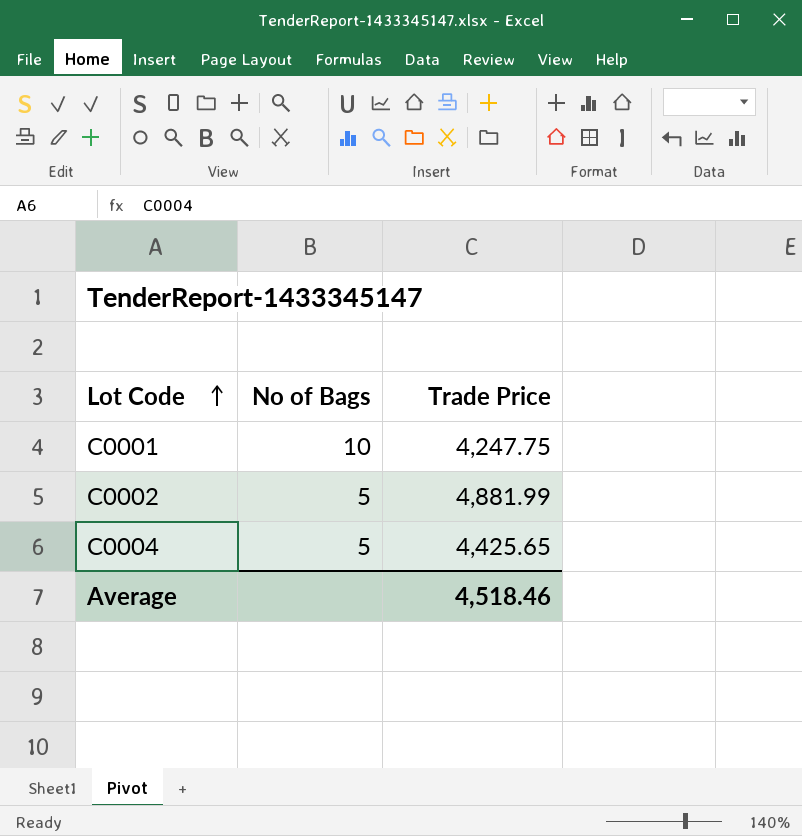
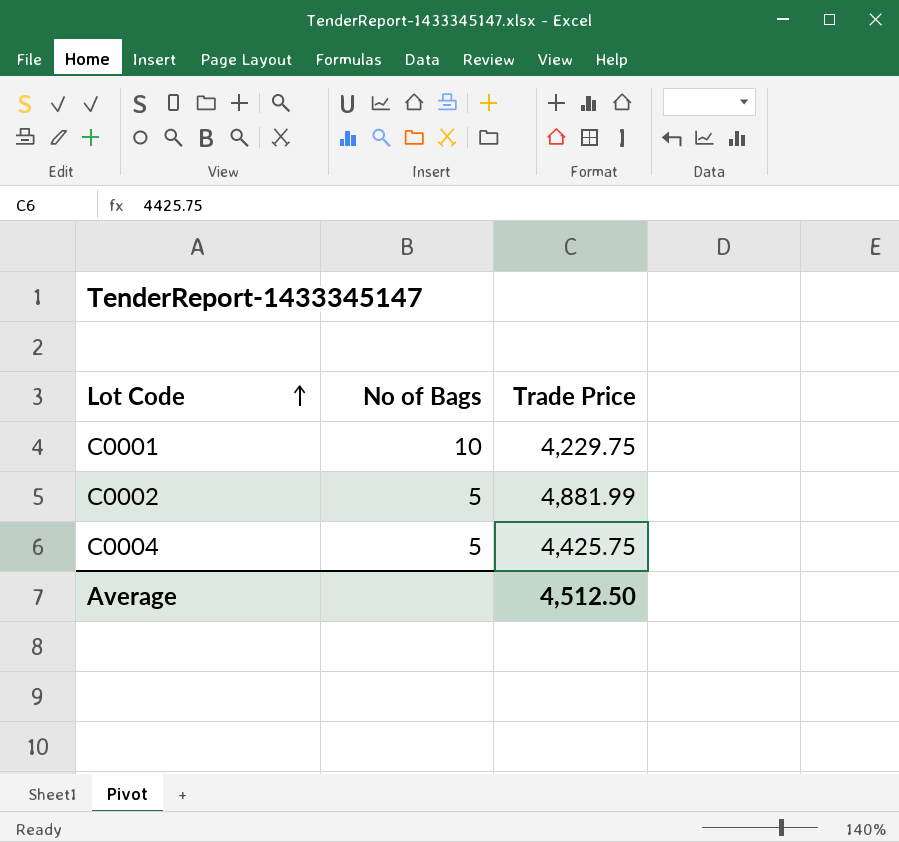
C0001 | Trade Price: 4,247.75 -> 4,229.75
C0004 | Trade Price: 4,425.65 -> 4,425.75
Average | Trade Price: 4,518.46 -> 4,512.50

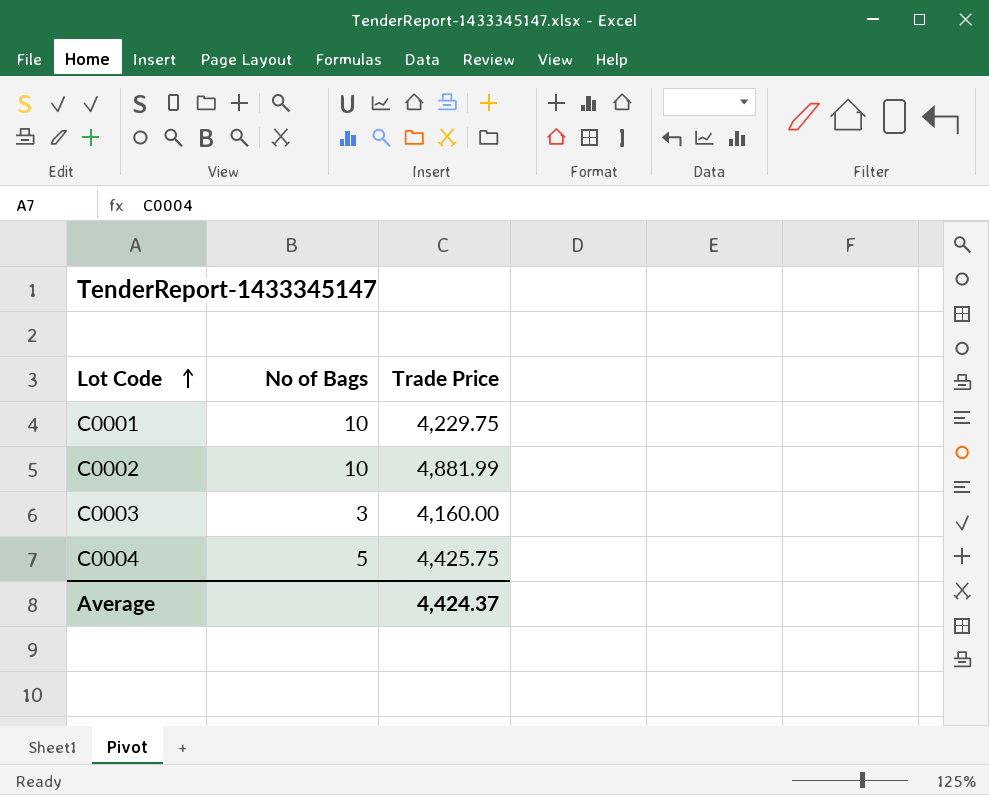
C0002 | No of Bags: 5 -> 10
row C0003: none -> 3 | 4,160.00
Average | Trade Price: 4,512.50 -> 4,424.37

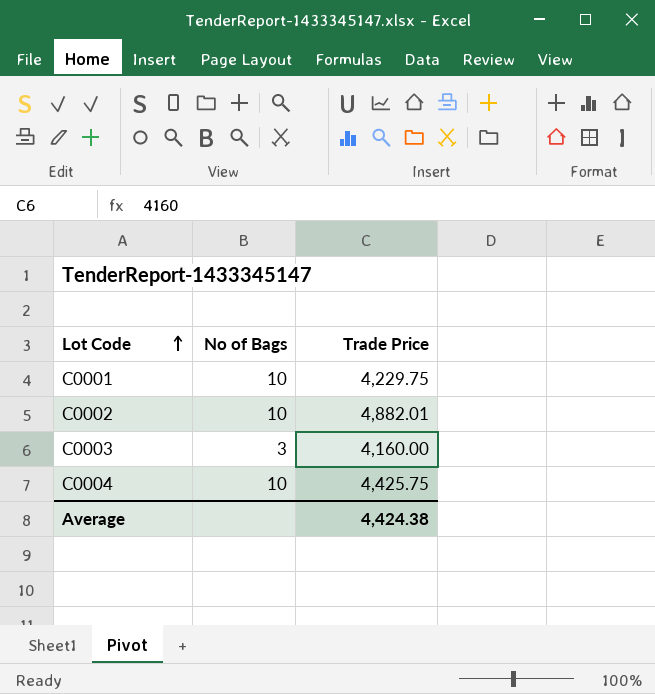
C0002 | Trade Price: 4,881.99 -> 4,882.01
C0004 | No of Bags: 5 -> 10
Average | Trade Price: 4,424.37 -> 4,424.38

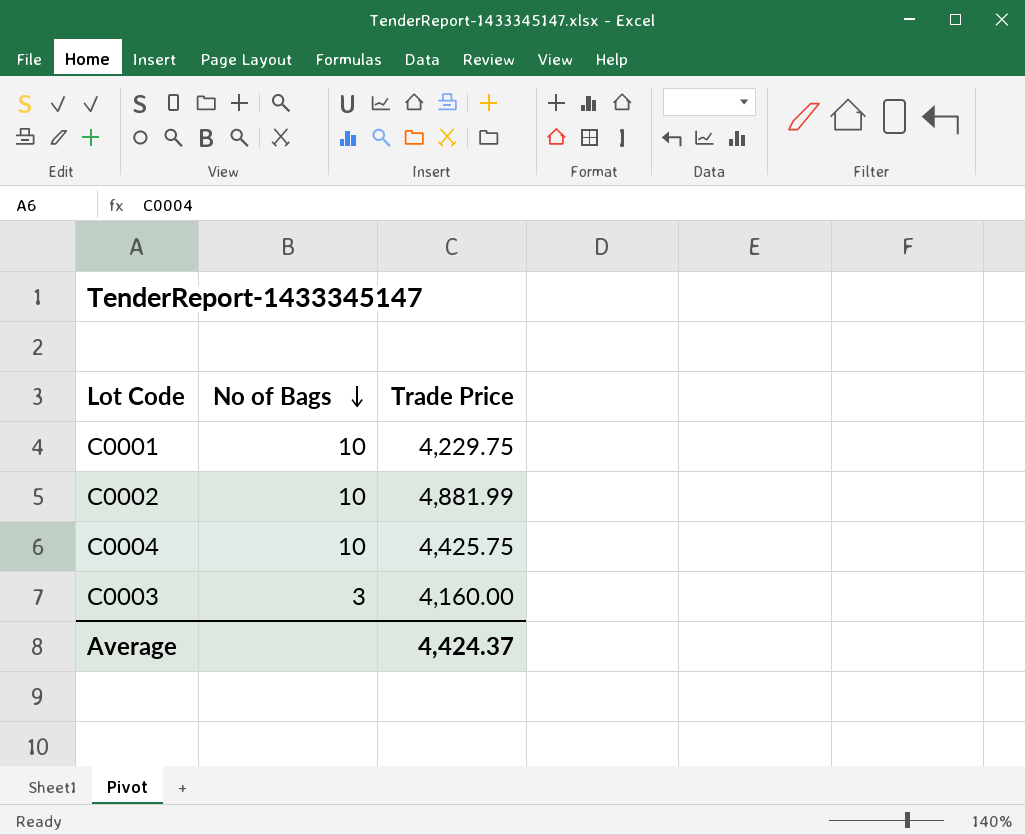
row order: Lot Code ascending -> No of Bags descending
C0002 | Trade Price: 4,882.01 -> 4,881.99
Average | Trade Price: 4,424.38 -> 4,424.37

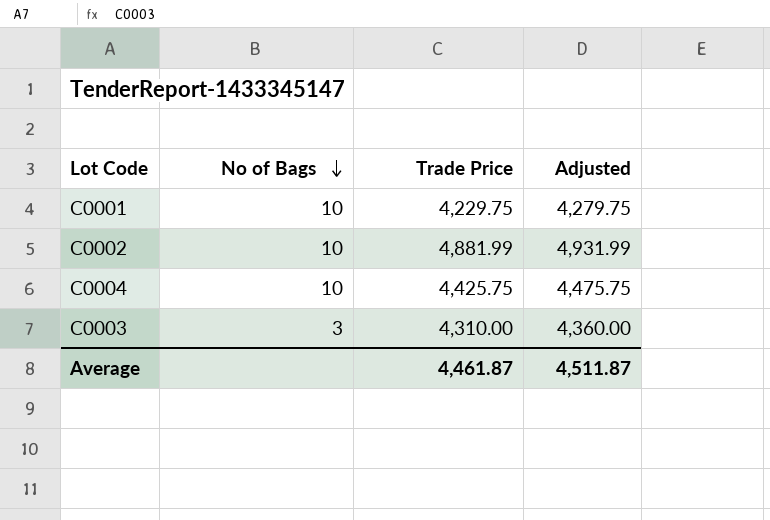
column Adjusted | formula: none -> [Trade Price] + 50
C0003 | Trade Price: 4,160.00 -> 4,310.00
Average | Trade Price: 4,424.37 -> 4,461.87

